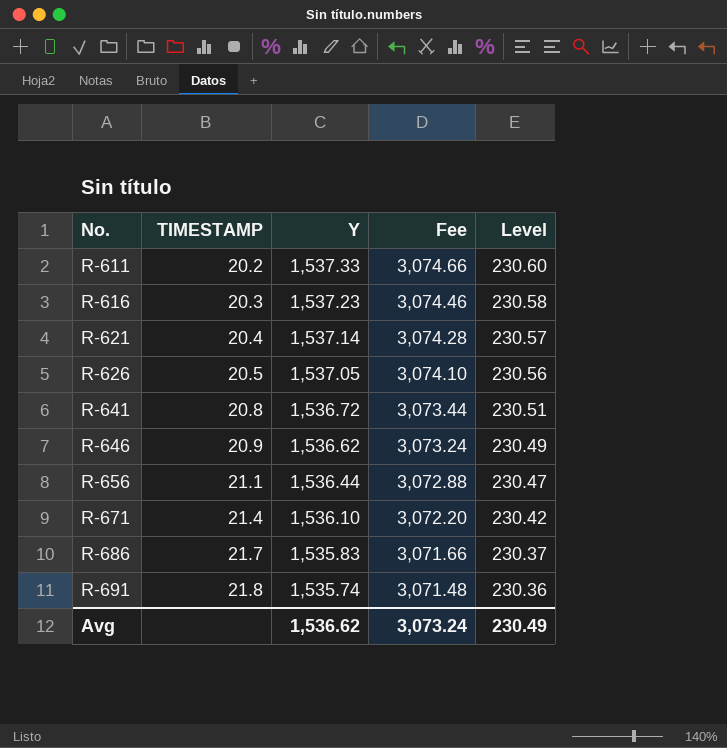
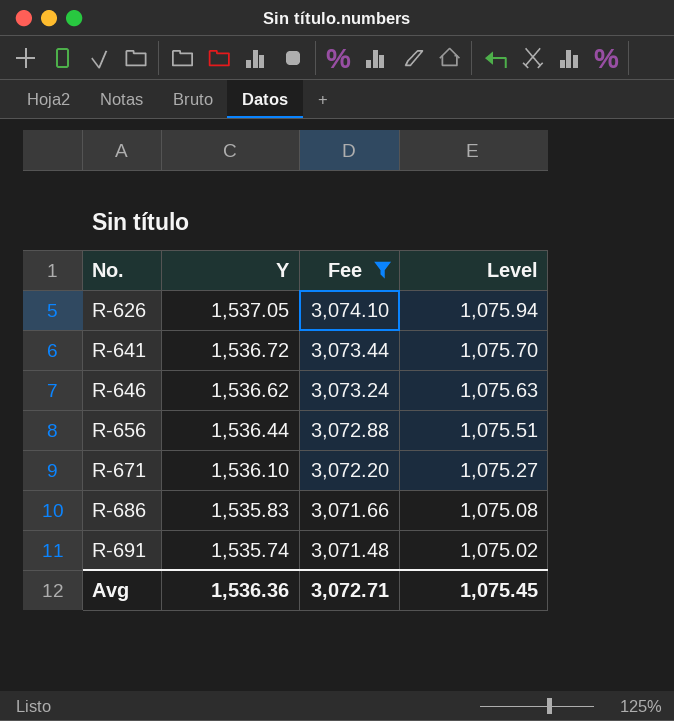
filter: none -> Fee <= 3,074.10
column TIMESTAMP | position: 2 -> none
column Level | formula: [Y] * 0.15 -> [Y] * 0.7
Avg | Y: 1,536.62 -> 1,536.36
Avg | Fee: 3,073.24 -> 3,072.71
Avg | Level: 230.49 -> 1,075.45

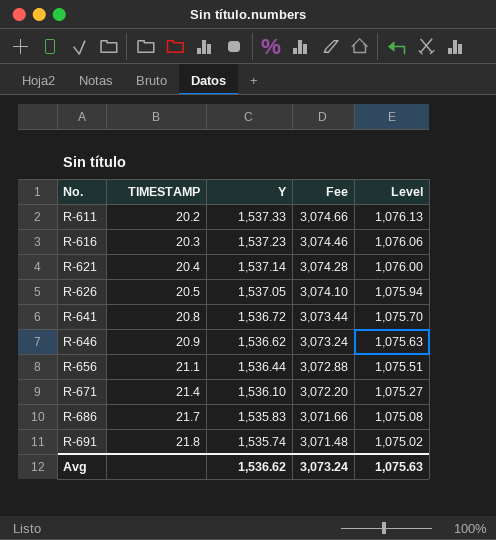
filter: Fee <= 3,074.10 -> none
column TIMESTAMP | position: none -> 2
Avg | Y: 1,536.36 -> 1,536.62
Avg | Fee: 3,072.71 -> 3,073.24
Avg | Level: 1,075.45 -> 1,075.63

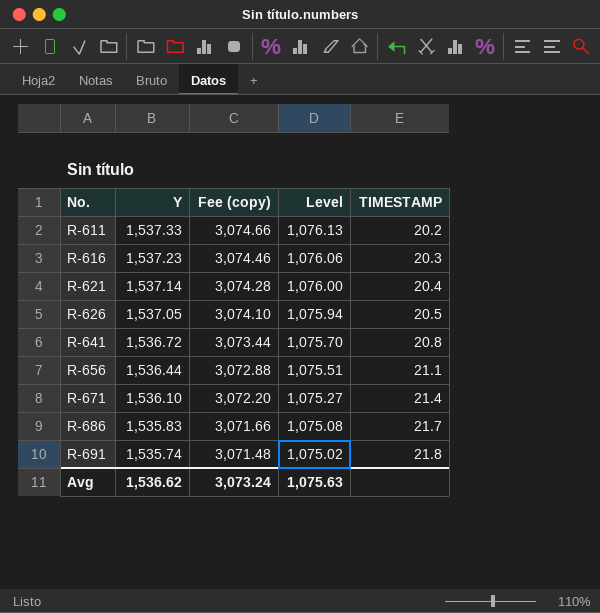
column name: Fee -> Fee (copy)
column TIMESTAMP | position: 2 -> 5
row R-646: 20.9 | 1,536.62 | 3,073.24 | 1,075.63 -> none

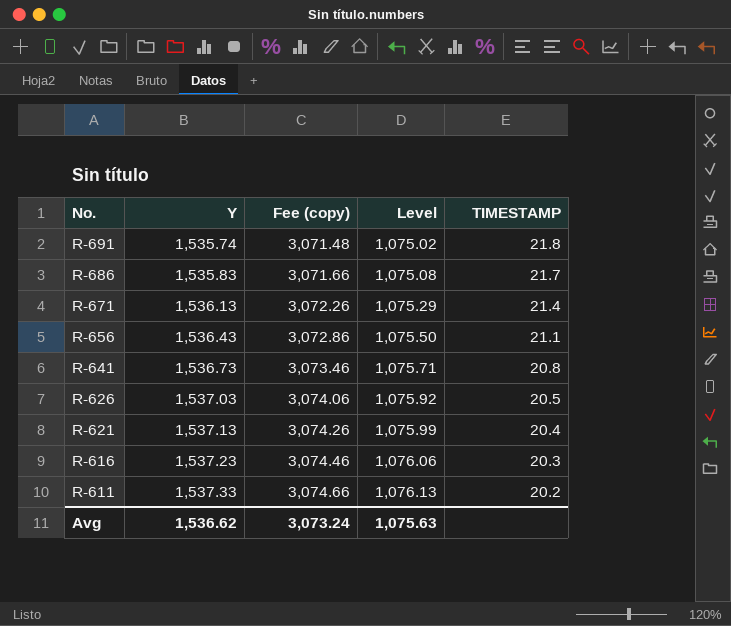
row order: No. ascending -> No. descending
R-671 | Y: 1,536.10 -> 1,536.13
R-671 | Fee (copy): 3,072.20 -> 3,072.26
R-671 | Level: 1,075.27 -> 1,075.29
R-656 | Y: 1,536.44 -> 1,536.43
R-656 | Fee (copy): 3,072.88 -> 3,072.86
R-656 | Level: 1,075.51 -> 1,075.50
R-641 | Y: 1,536.72 -> 1,536.73
R-641 | Fee (copy): 3,073.44 -> 3,073.46
R-641 | Level: 1,075.70 -> 1,075.71
R-626 | Y: 1,537.05 -> 1,537.03
R-626 | Fee (copy): 3,074.10 -> 3,074.06
R-626 | Level: 1,075.94 -> 1,075.92
R-621 | Y: 1,537.14 -> 1,537.13
R-621 | Fee (copy): 3,074.28 -> 3,074.26
R-621 | Level: 1,076.00 -> 1,075.99

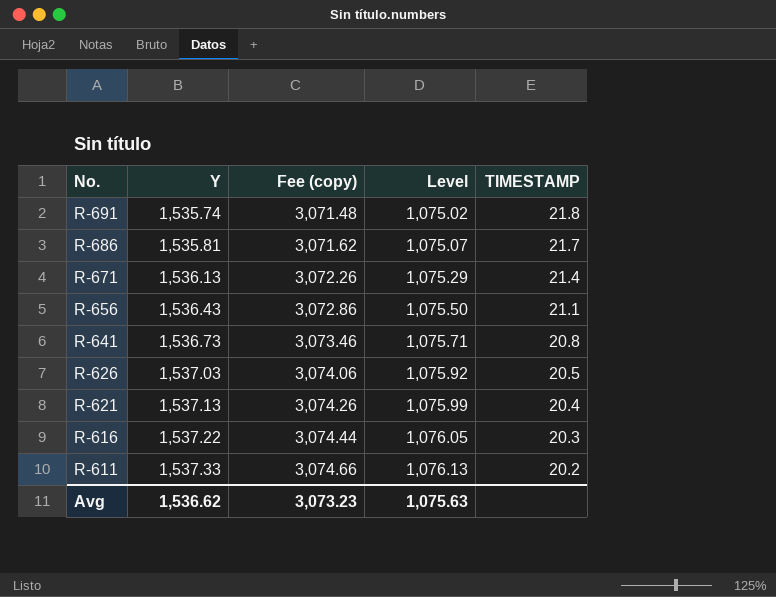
R-686 | Y: 1,535.83 -> 1,535.81
R-686 | Fee (copy): 3,071.66 -> 3,071.62
R-686 | Level: 1,075.08 -> 1,075.07
R-616 | Y: 1,537.23 -> 1,537.22
R-616 | Fee (copy): 3,074.46 -> 3,074.44
R-616 | Level: 1,076.06 -> 1,076.05
Avg | Fee (copy): 3,073.24 -> 3,073.23

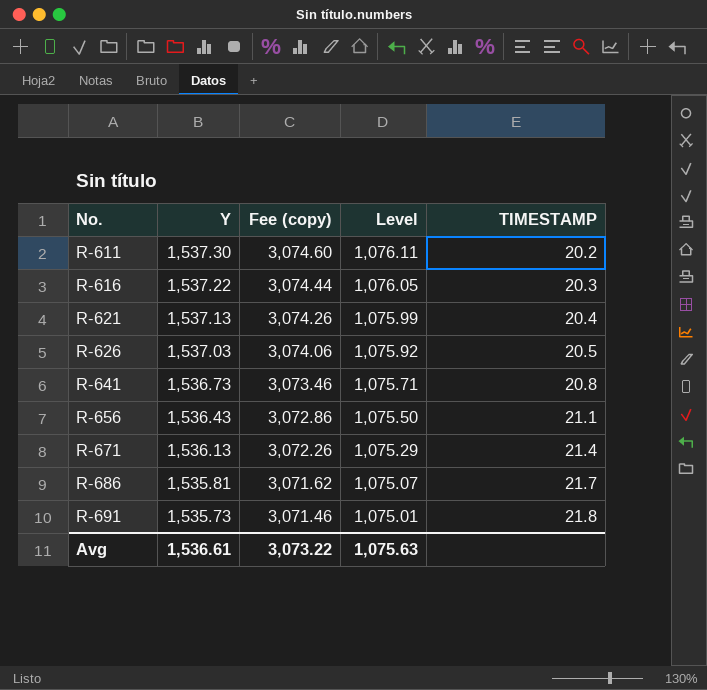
row order: No. descending -> No. ascending
R-611 | Y: 1,537.33 -> 1,537.30
R-611 | Fee (copy): 3,074.66 -> 3,074.60
R-611 | Level: 1,076.13 -> 1,076.11
R-691 | Y: 1,535.74 -> 1,535.73
R-691 | Fee (copy): 3,071.48 -> 3,071.46
R-691 | Level: 1,075.02 -> 1,075.01
Avg | Y: 1,536.62 -> 1,536.61
Avg | Fee (copy): 3,073.23 -> 3,073.22

